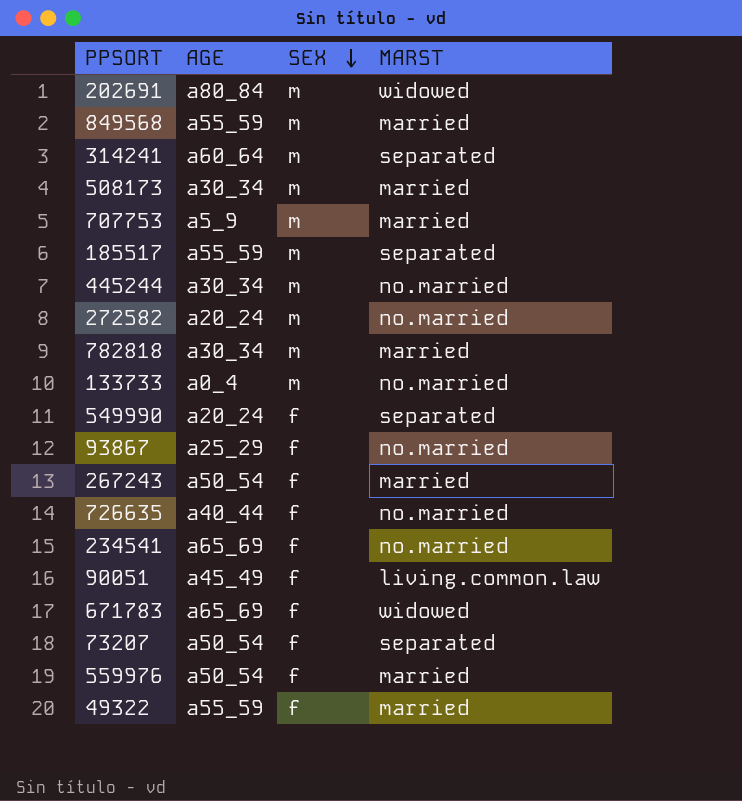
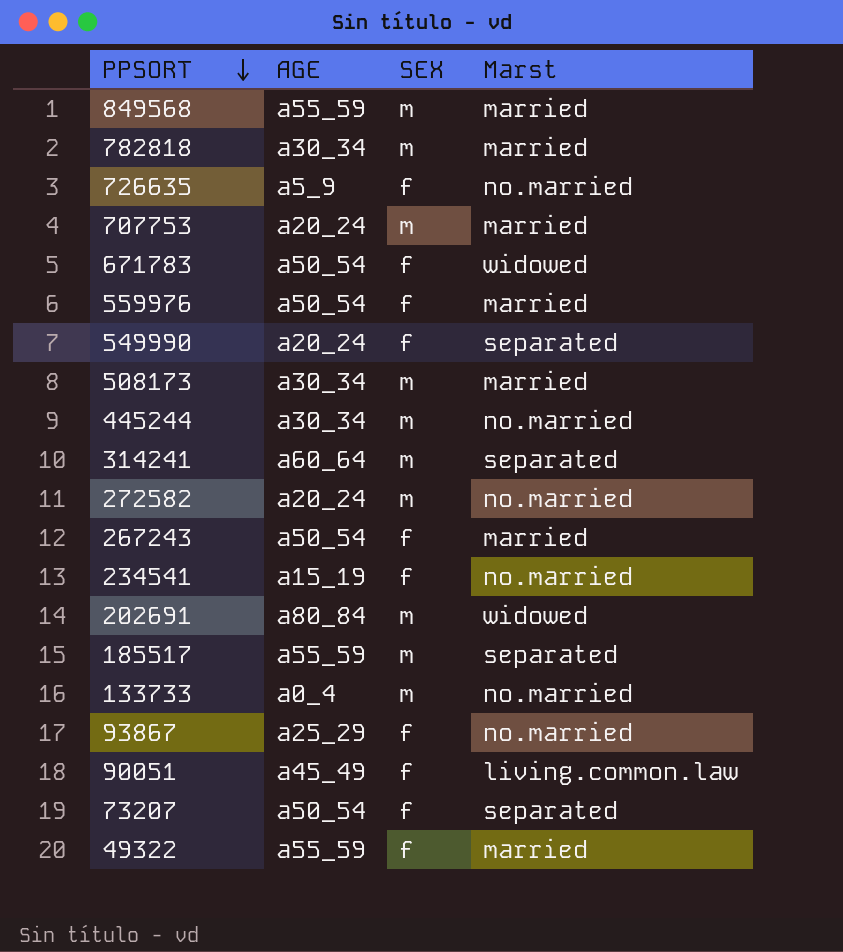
row order: SEX descending -> PPSORT descending
column name: MARST -> Marst
726635 | AGE: a40_44 -> a5_9
707753 | AGE: a5_9 -> a20_24
671783 | AGE: a65_69 -> a50_54
234541 | AGE: a65_69 -> a15_19

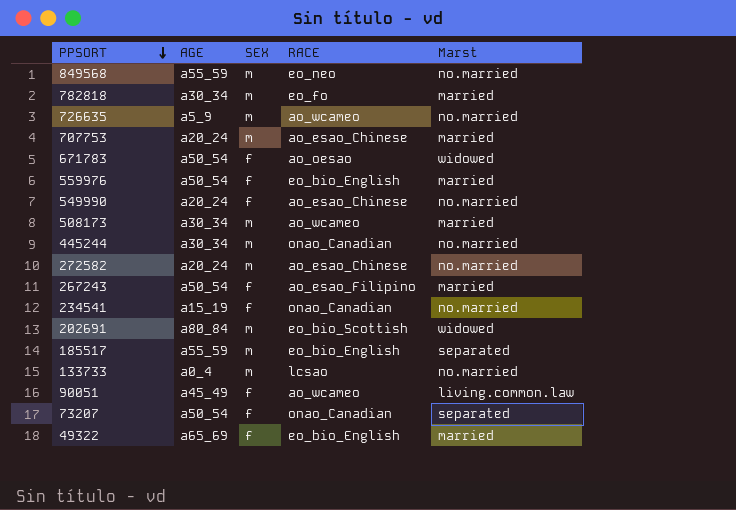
column RACE | position: none -> 4
row 314241: a60_64 | m | separated -> none
row 93867: a25_29 | f | no.married -> none
849568 | Marst: married -> no.married
726635 | SEX: f -> m
549990 | Marst: separated -> no.married
49322 | AGE: a55_59 -> a65_69

